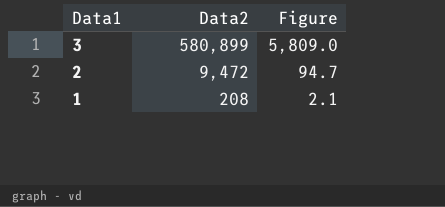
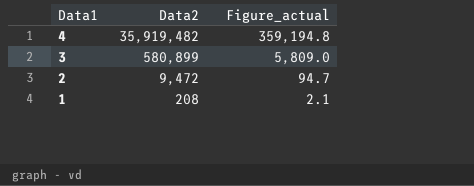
column name: Figure -> Figure_actual
row 4: none -> 35,919,482 | 359,194.8

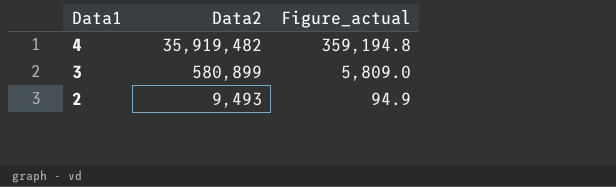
row 1: 208 | 2.1 -> none
2 | Data2: 9,472 -> 9,493
2 | Figure_actual: 94.7 -> 94.9

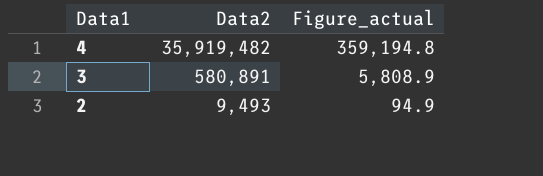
3 | Data2: 580,899 -> 580,891
3 | Figure_actual: 5,809.0 -> 5,808.9

